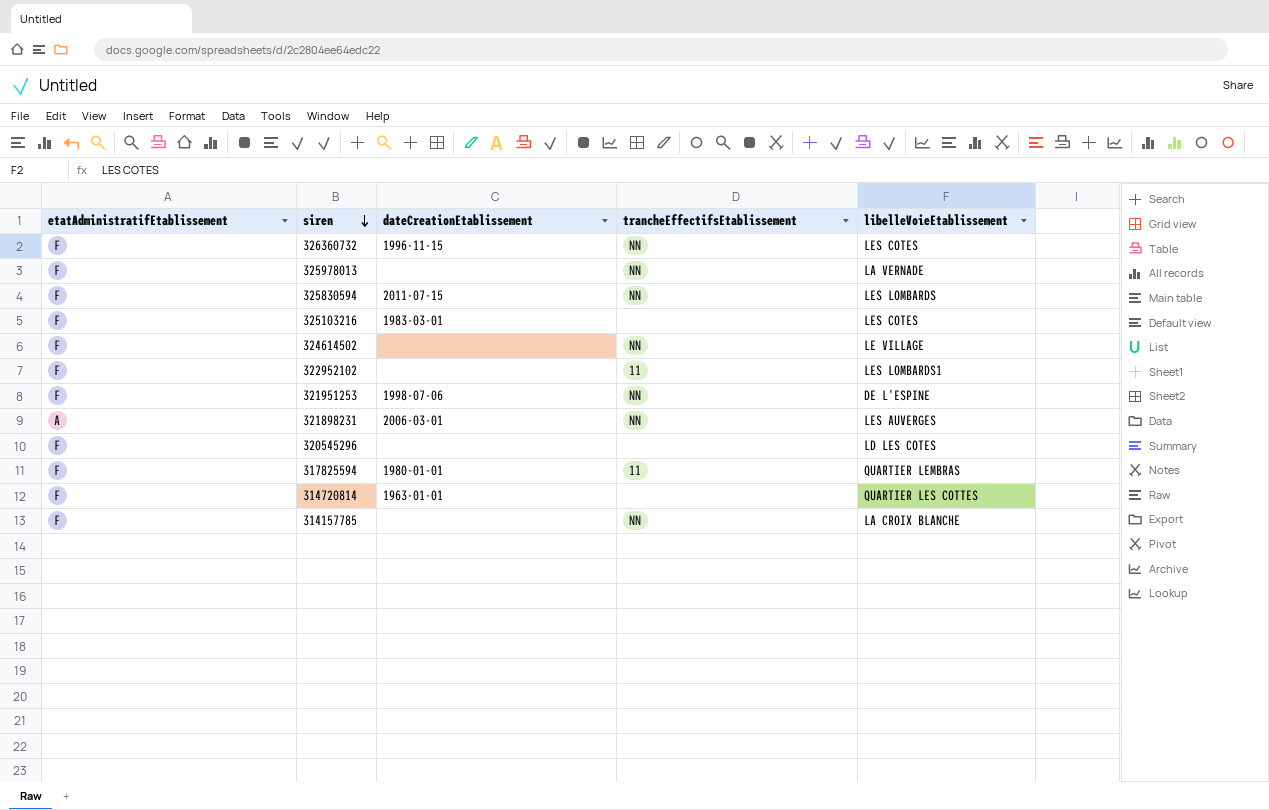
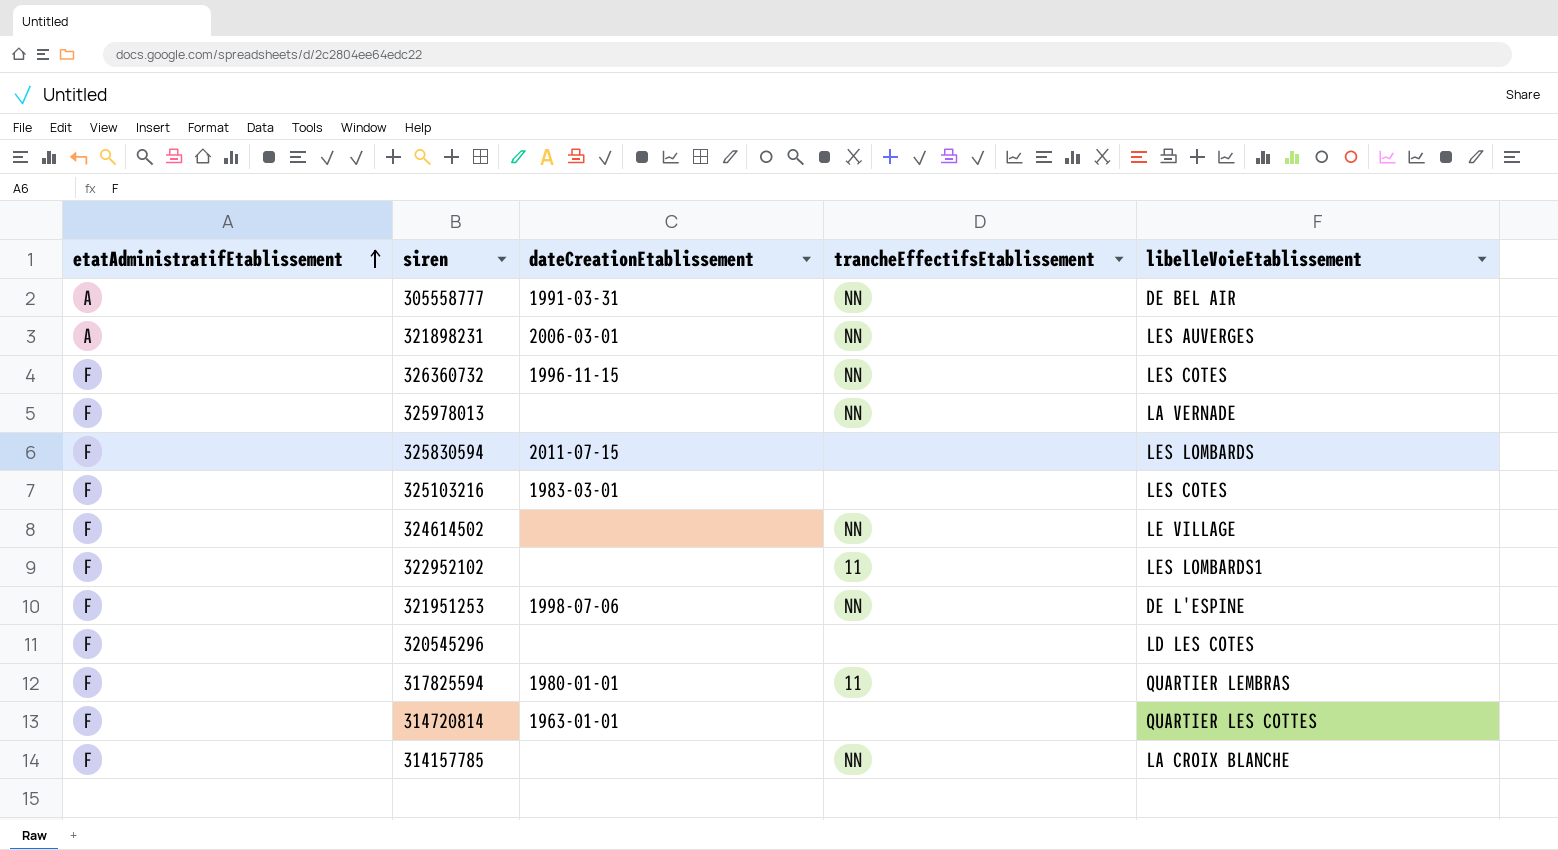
row order: siren descending -> etatAdministratifEtablissement ascending
row 305558777: none -> A | 1991-03-31 | NN | DE BEL AIR
325830594 | trancheEffectifsEtablissement: NN -> none

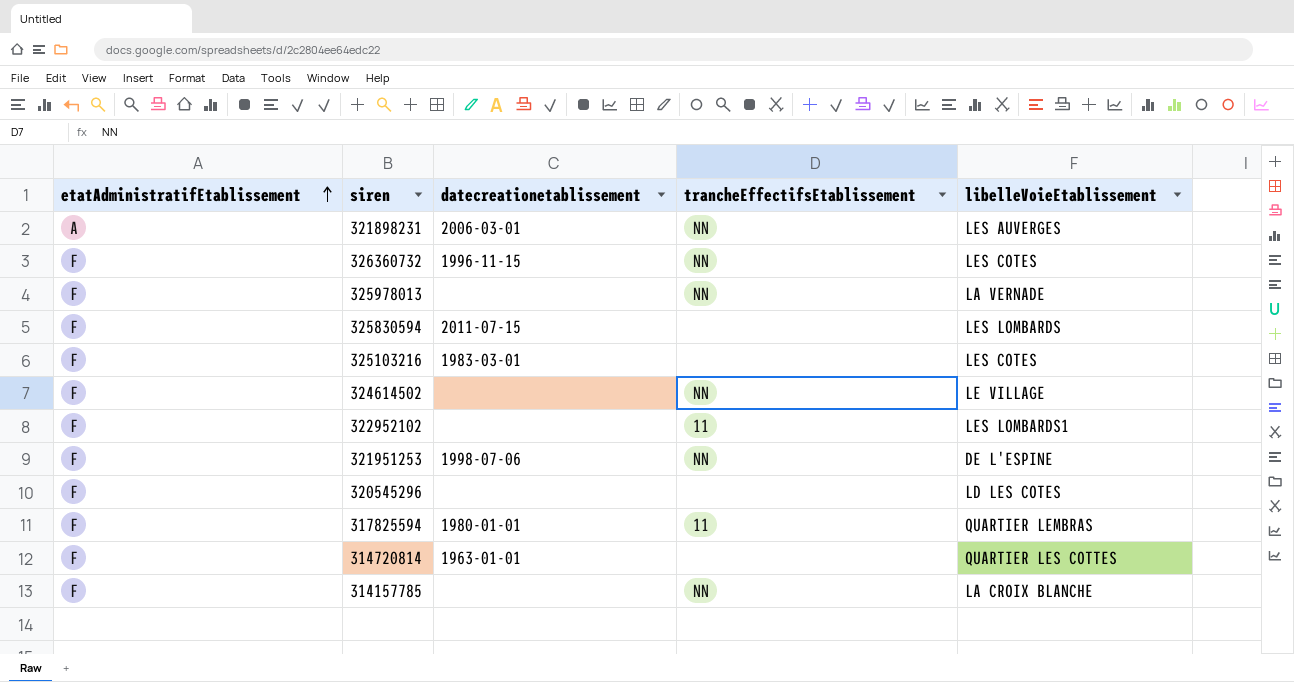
column name: dateCreationEtablissement -> datecreationetablissement
row 305558777: A | 1991-03-31 | NN | DE BEL AIR -> none

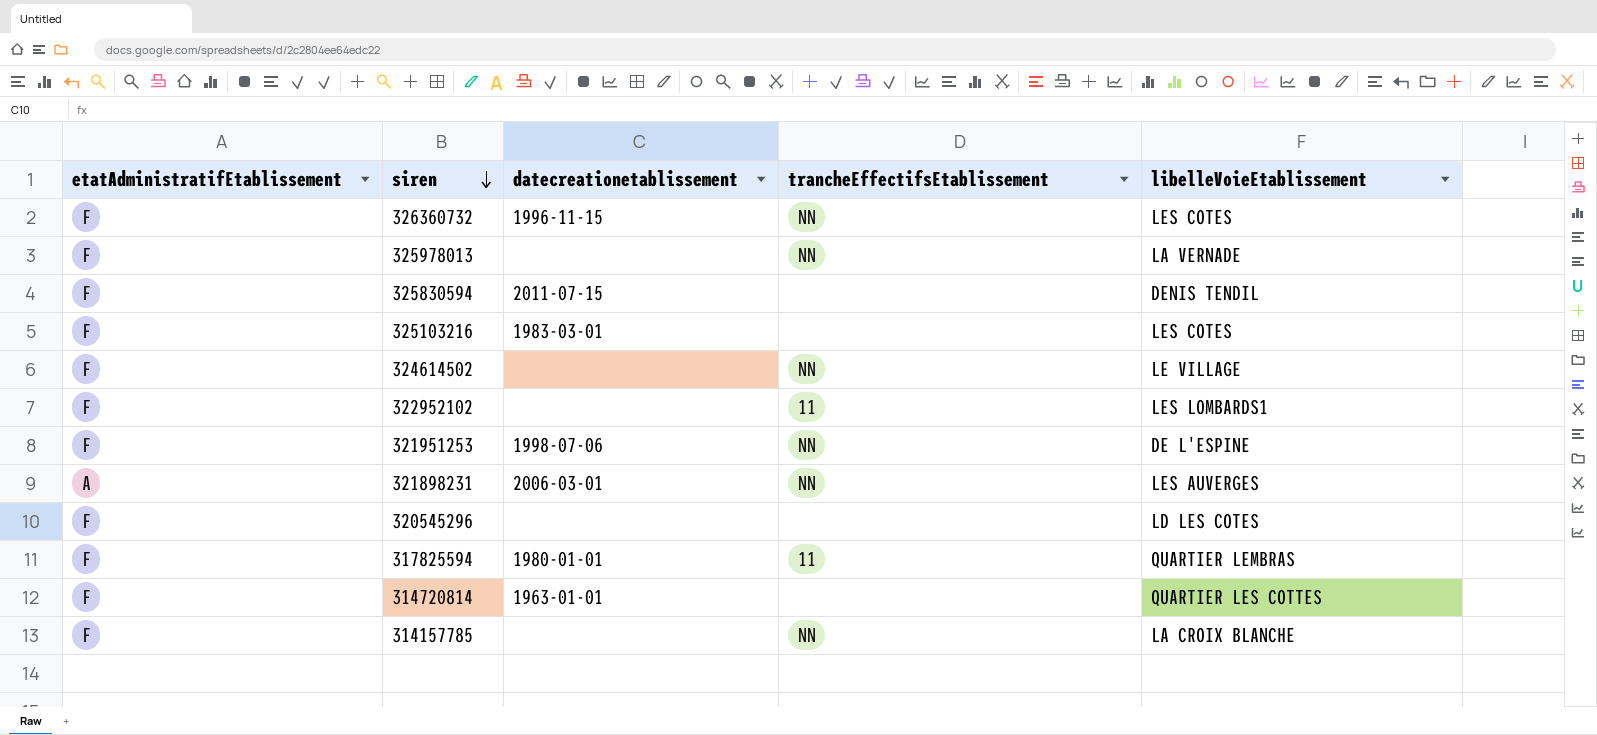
row order: etatAdministratifEtablissement ascending -> siren descending
325830594 | libelleVoieEtablissement: LES LOMBARDS -> DENIS TENDIL

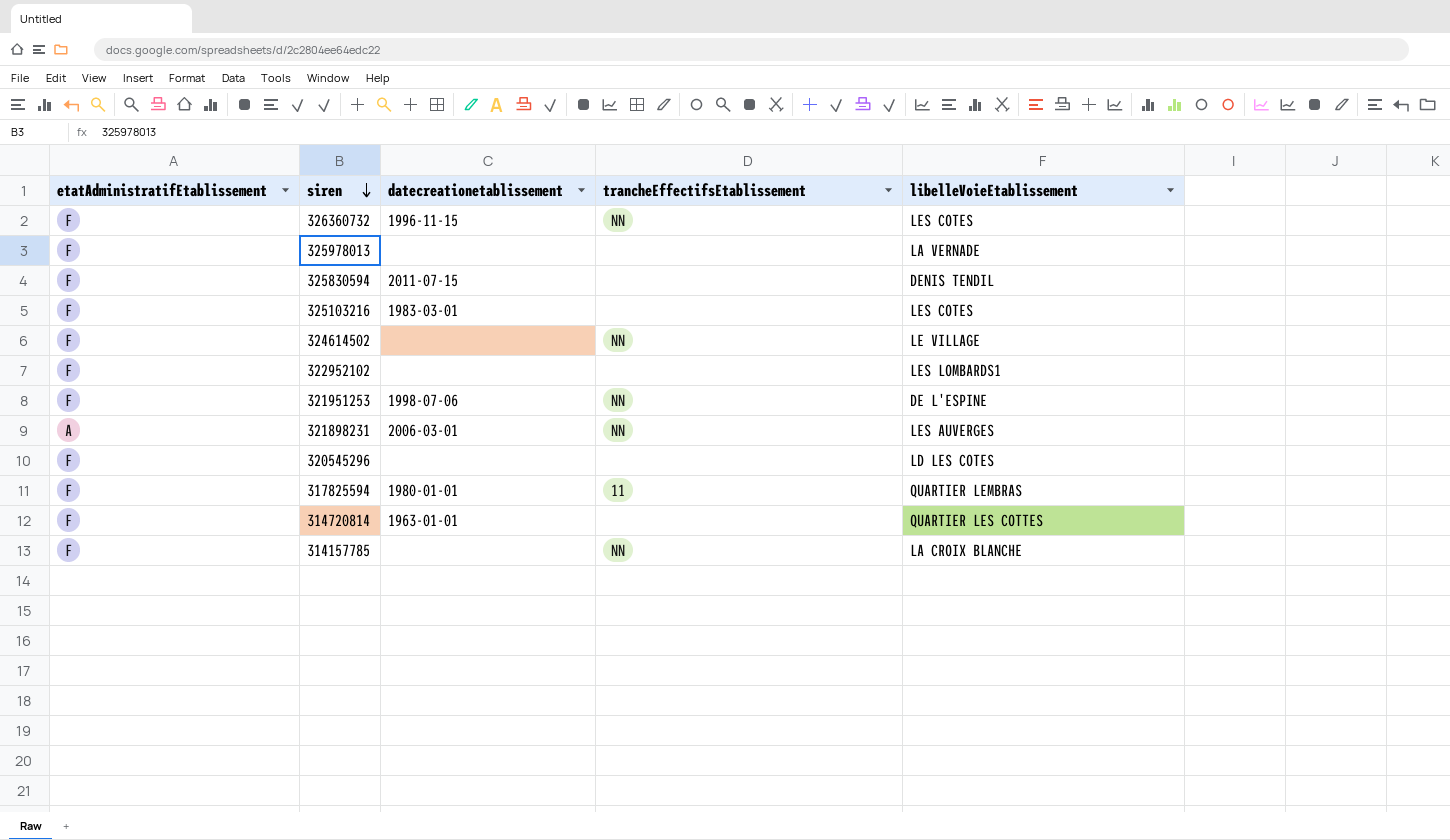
325978013 | trancheEffectifsEtablissement: NN -> none
322952102 | trancheEffectifsEtablissement: 11 -> none

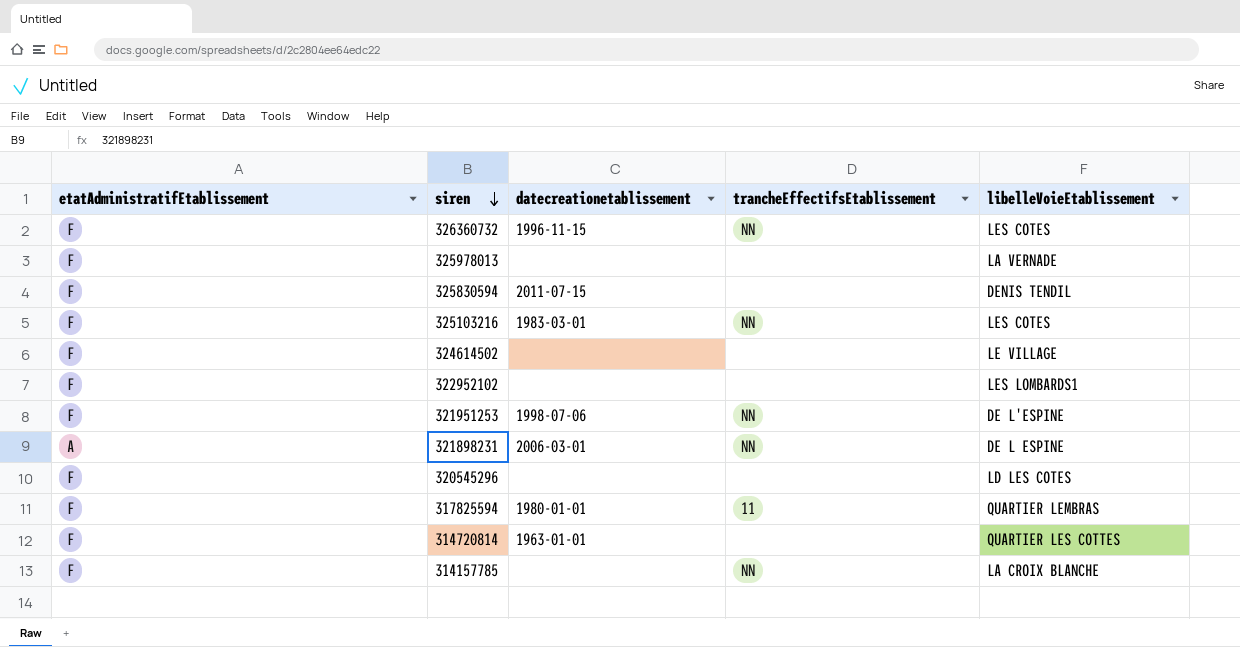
325103216 | trancheEffectifsEtablissement: none -> NN
324614502 | trancheEffectifsEtablissement: NN -> none
321898231 | libelleVoieEtablissement: LES AUVERGES -> DE L ESPINE

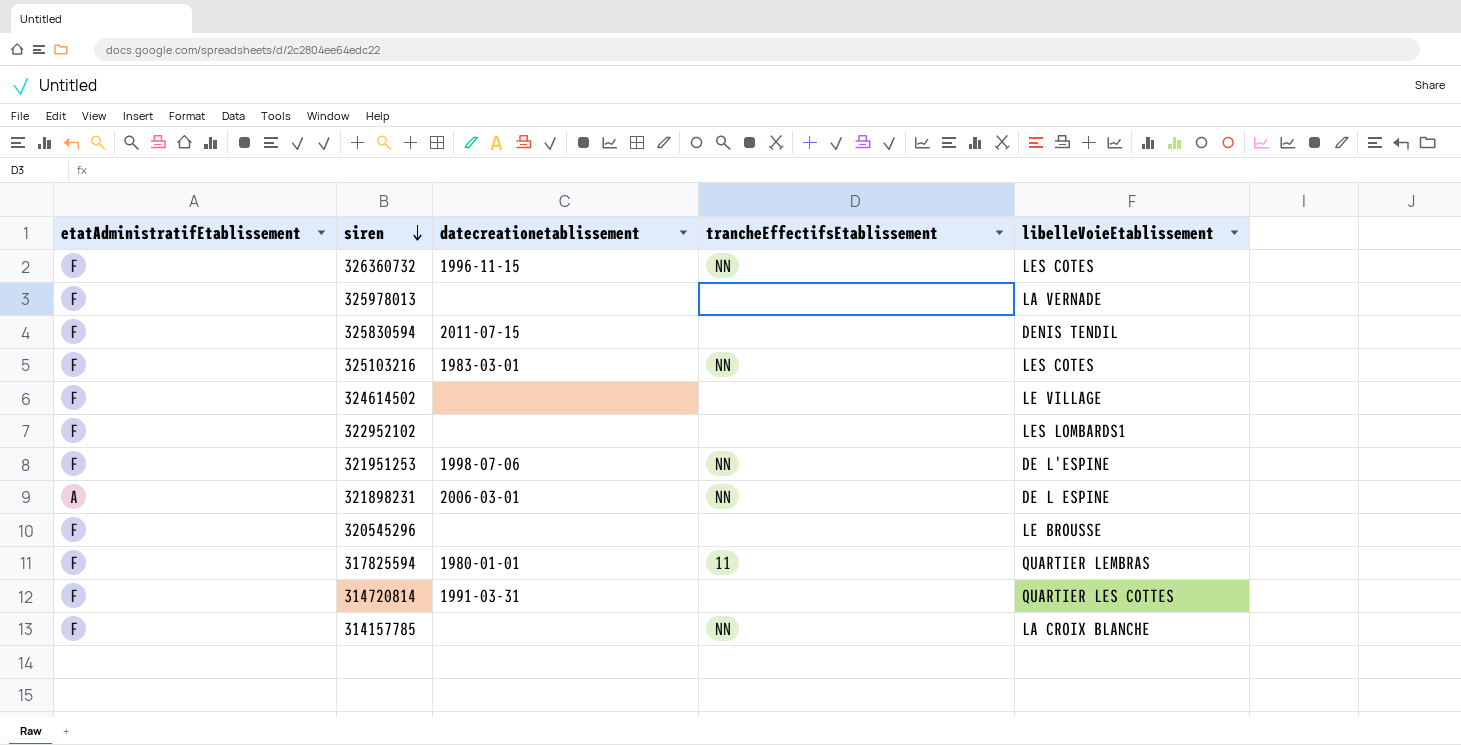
320545296 | libelleVoieEtablissement: LD LES COTES -> LE BROUSSE
314720814 | datecreationetablissement: 1963-01-01 -> 1991-03-31

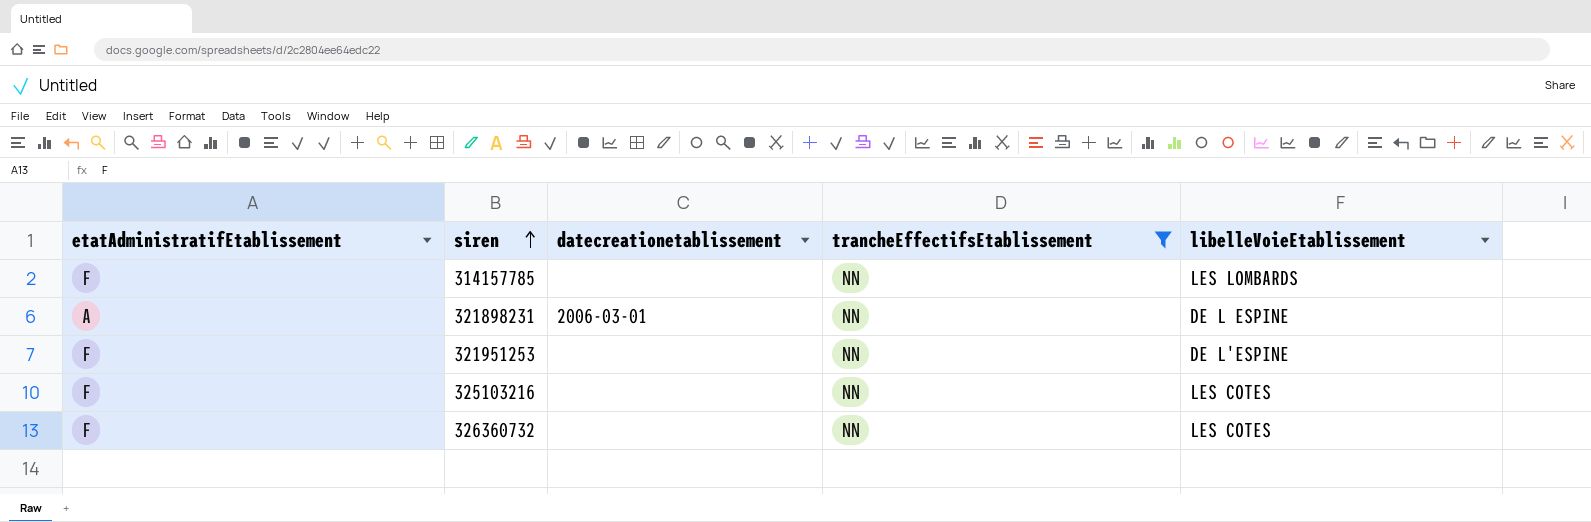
filter: none -> trancheEffectifsEtablissement = NN
row order: siren descending -> siren ascending
314157785 | libelleVoieEtablissement: LA CROIX BLANCHE -> LES LOMBARDS
321951253 | datecreationetablissement: 1998-07-06 -> none
325103216 | datecreationetablissement: 1983-03-01 -> none
326360732 | datecreationetablissement: 1996-11-15 -> none

